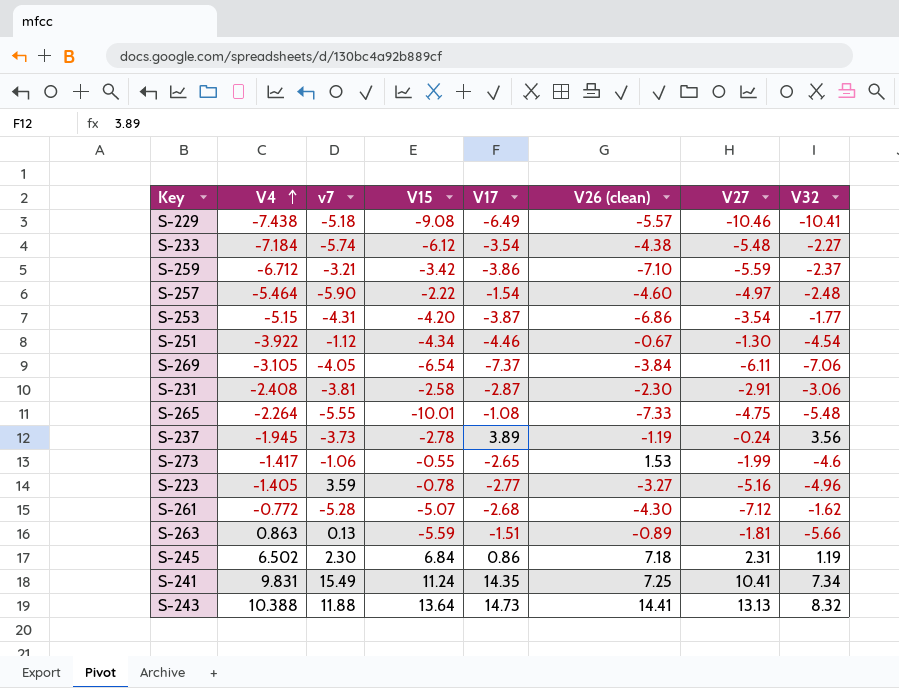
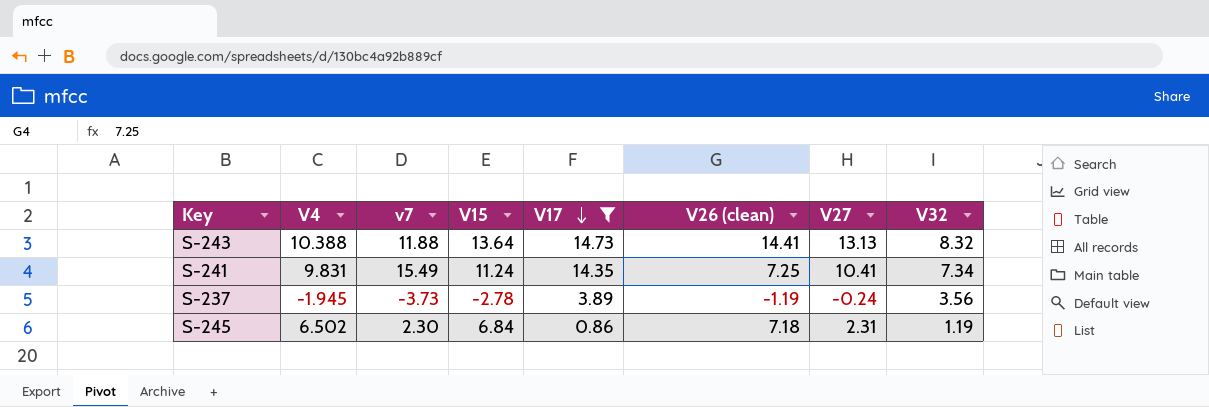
filter: none -> V17 >= 0.86
row order: V4 ascending -> V17 descending

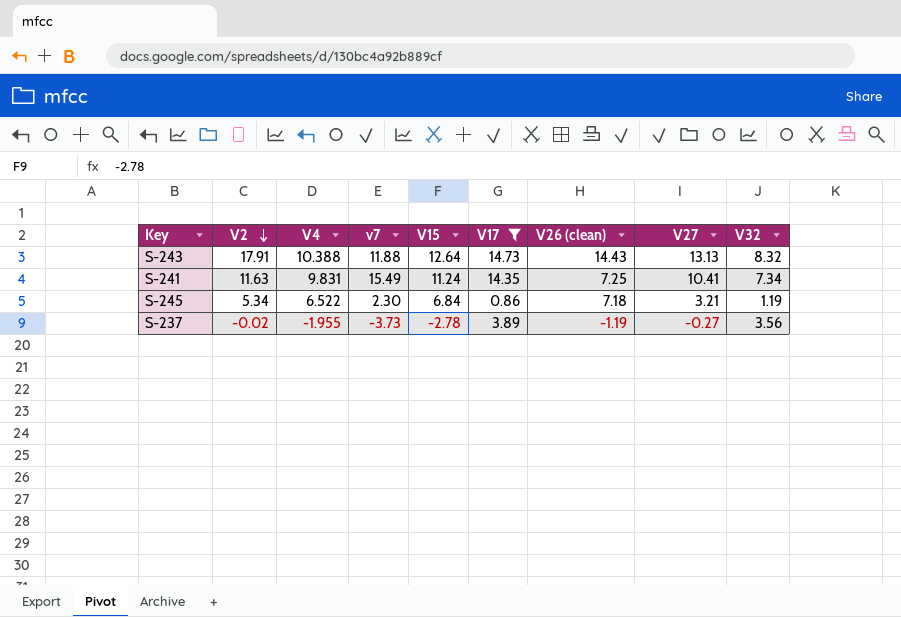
row order: V17 descending -> V2 descending
column V2 | position: none -> 2
S-243 | V15: 13.64 -> 12.64
S-243 | V26 (clean): 14.41 -> 14.43
S-245 | V4: 6.502 -> 6.522
S-245 | V27: 2.31 -> 3.21
S-237 | V4: -1.945 -> -1.955
S-237 | V27: -0.24 -> -0.27

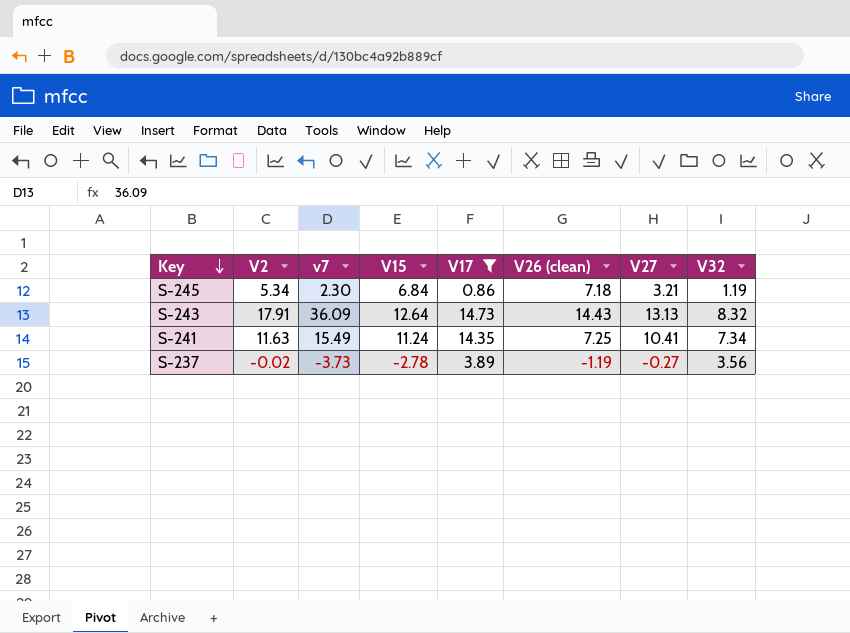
row order: V2 descending -> Key descending
column V4 | position: 3 -> none
S-243 | v7: 11.88 -> 36.09

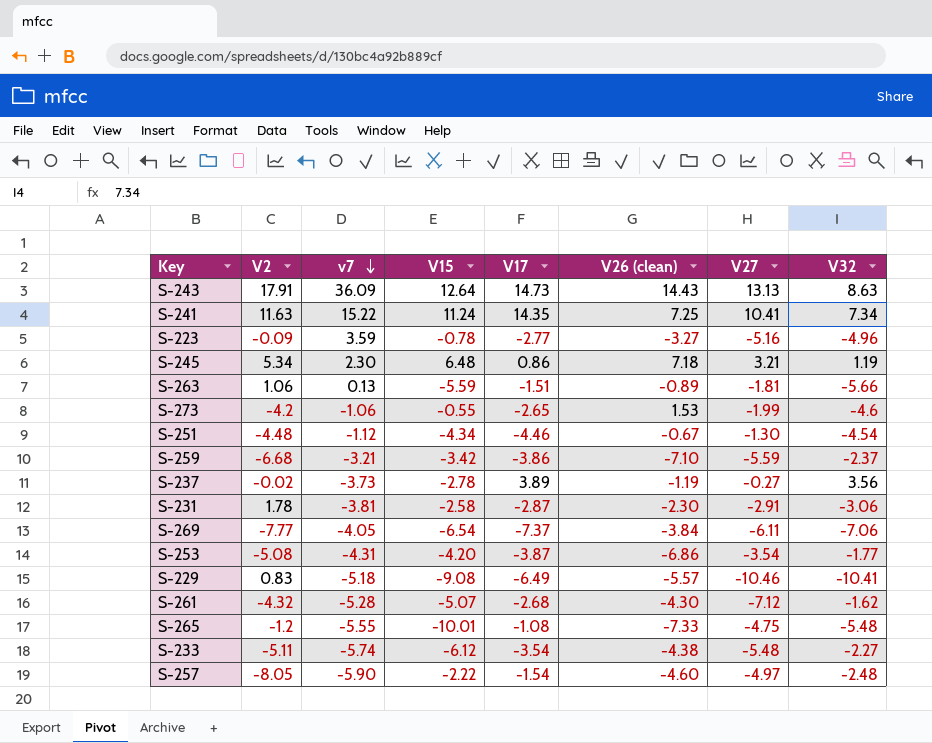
filter: V17 >= 0.86 -> none
row order: Key descending -> v7 descending
S-243 | V32: 8.32 -> 8.63
S-241 | v7: 15.49 -> 15.22
S-245 | V15: 6.84 -> 6.48

